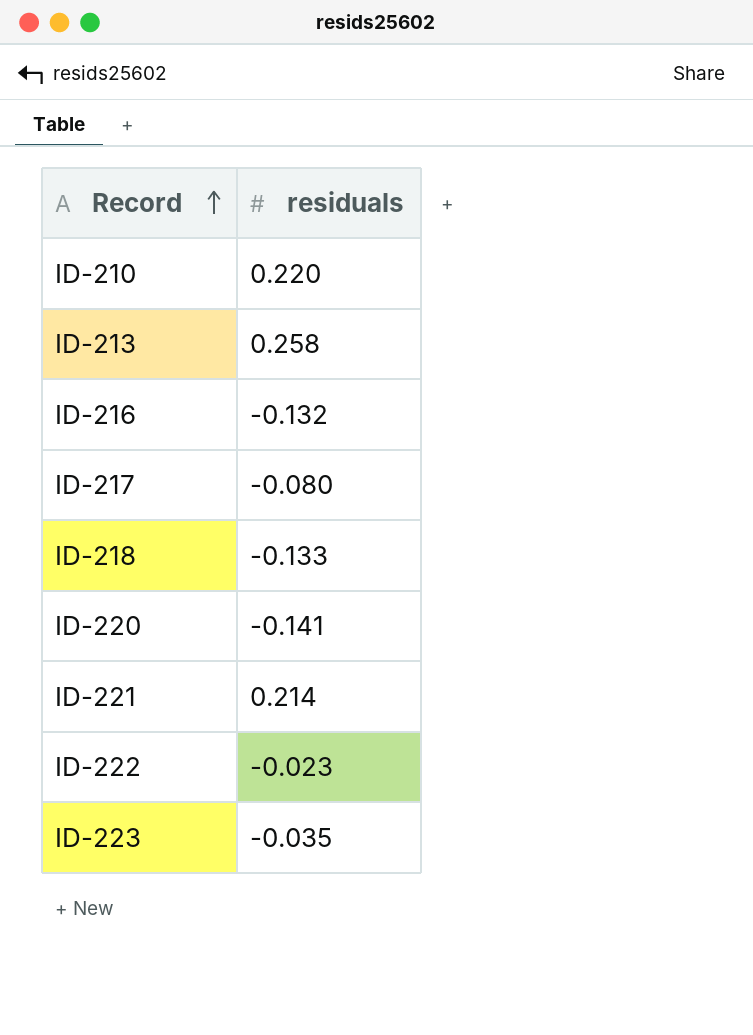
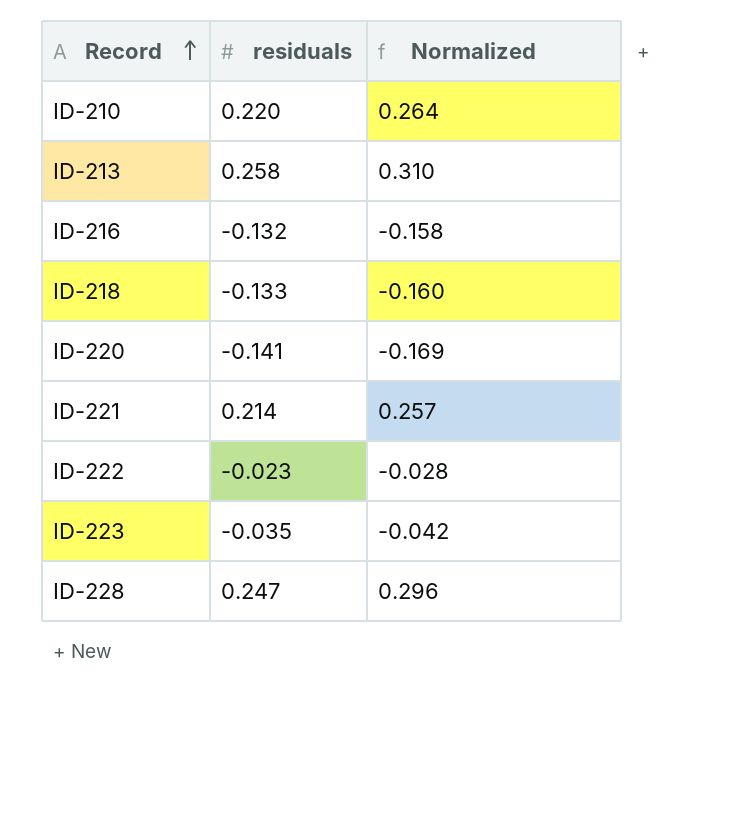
column Normalized | formula: none -> [residuals] * 1.2
row ID-217: -0.080 -> none
row ID-228: none -> 0.247 | 0.296

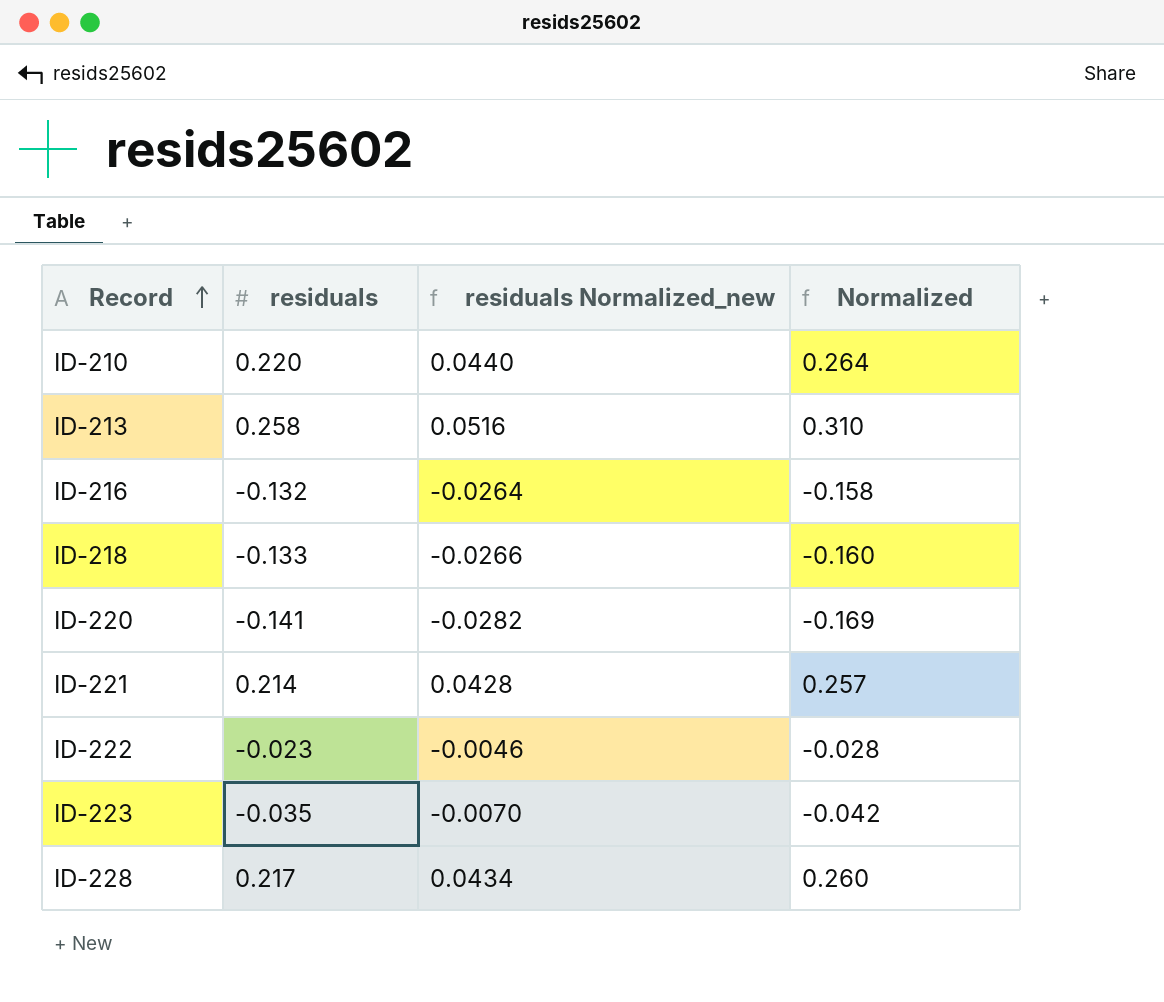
column residuals Normalized_new | formula: none -> [residuals] * 0.2
ID-228 | residuals: 0.247 -> 0.217
ID-228 | Normalized: 0.296 -> 0.260

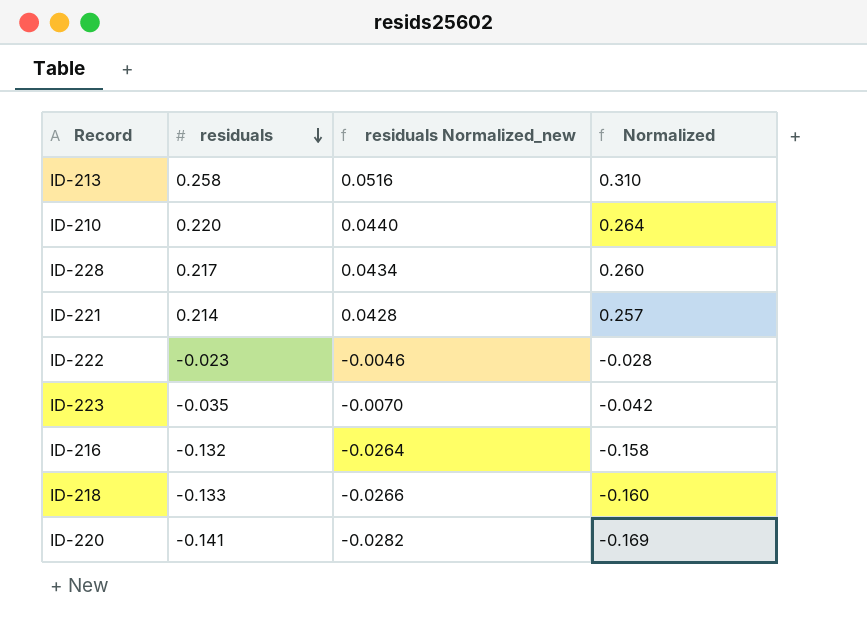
row order: Record ascending -> residuals descending

